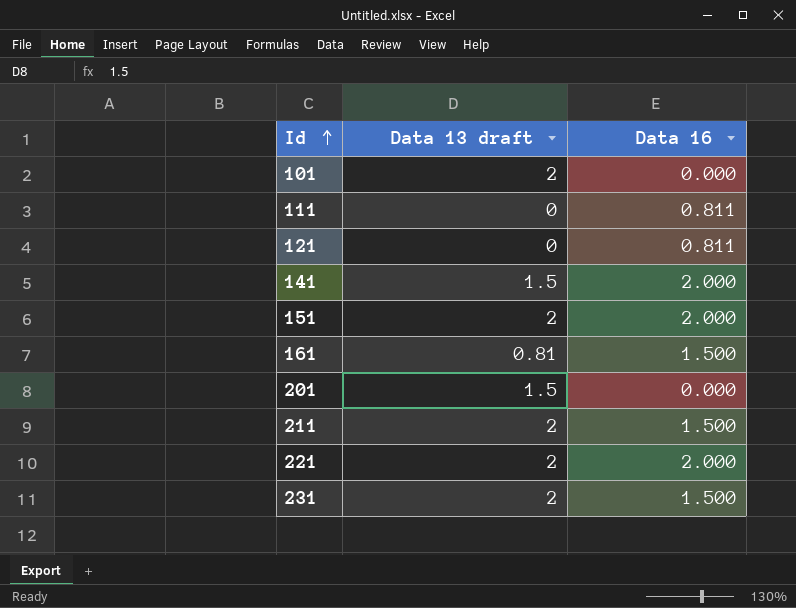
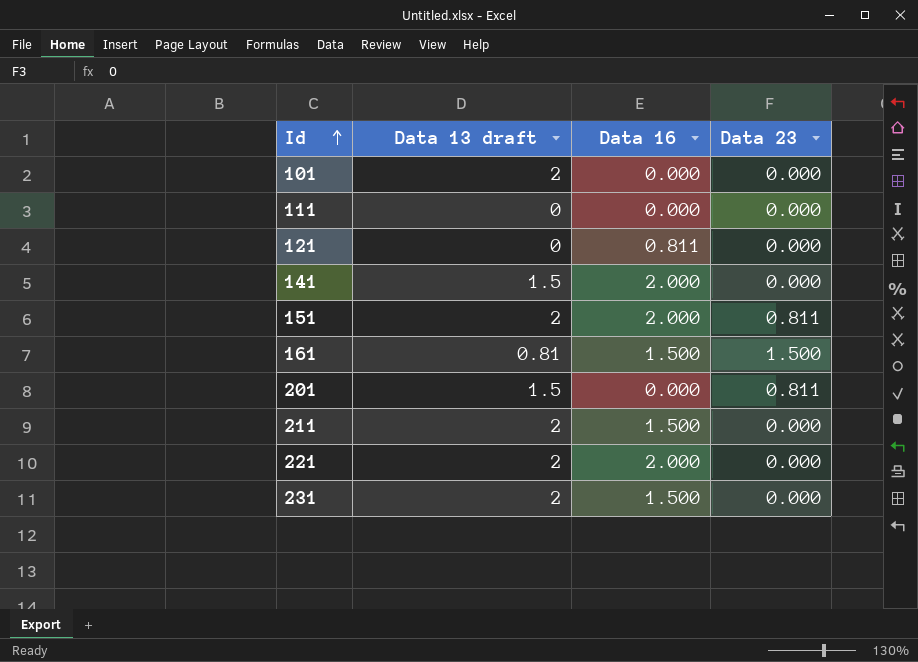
column Data 23 | position: none -> 4
111 | Data 16: 0.811 -> 0.000

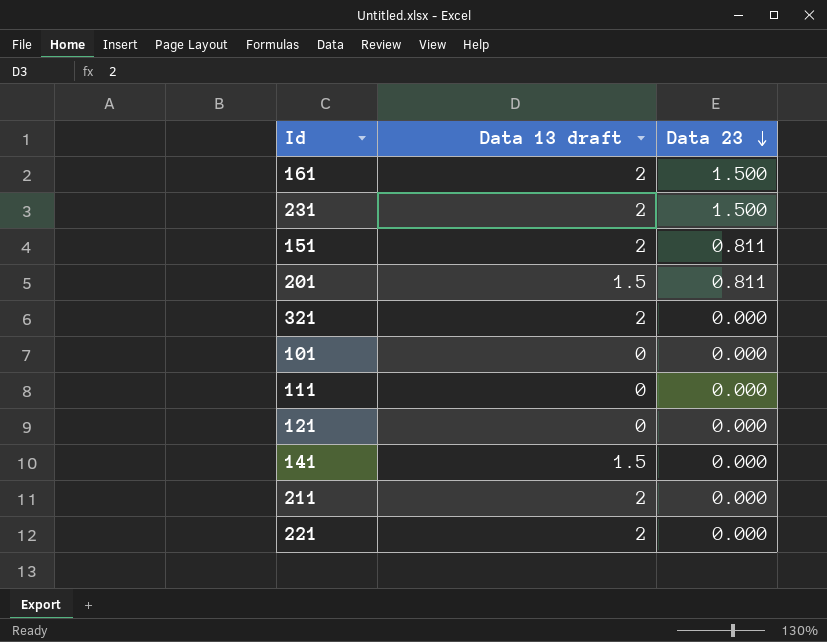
row order: Id ascending -> Data 23 descending
column Data 16 | position: 3 -> none
161 | Data 13 draft: 0.81 -> 2
231 | Data 23: 0.000 -> 1.500
row 321: none -> 2 | 0.000
101 | Data 13 draft: 2 -> 0

